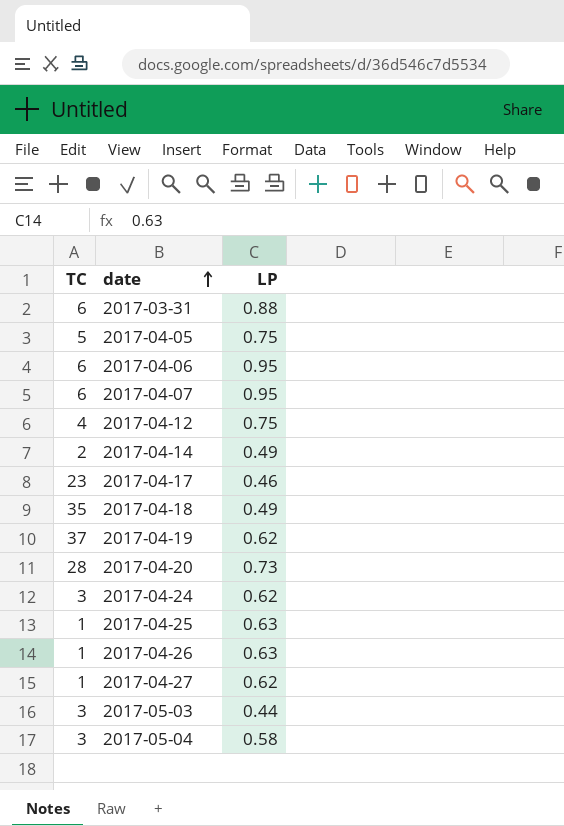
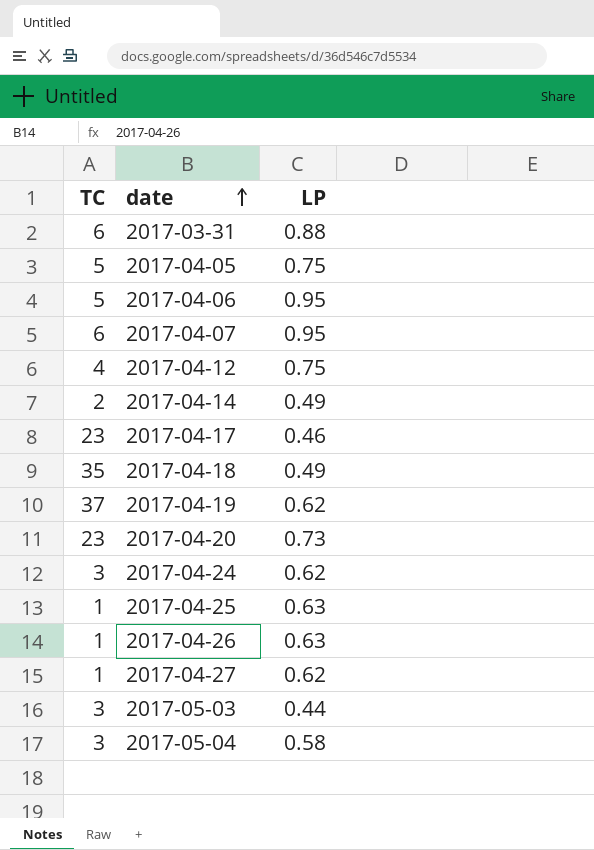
2017-04-06 | TC: 6 -> 5
2017-04-20 | TC: 28 -> 23

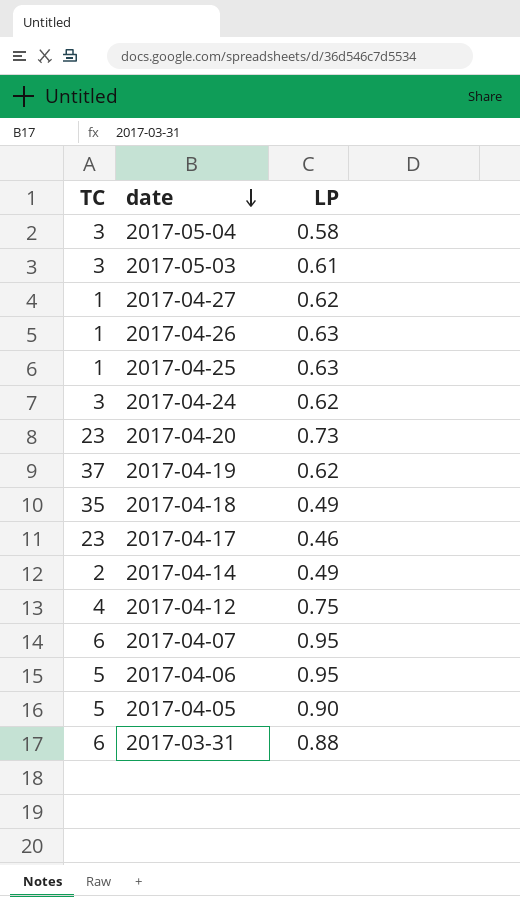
row order: date ascending -> date descending
2017-05-03 | LP: 0.44 -> 0.61
2017-04-05 | LP: 0.75 -> 0.90

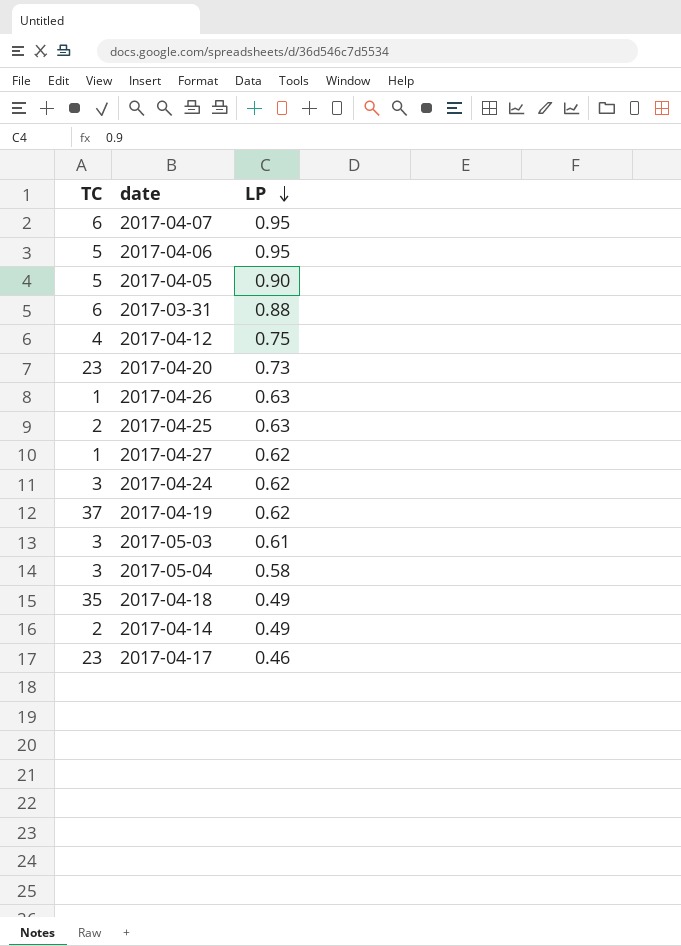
row order: date descending -> LP descending
2017-04-25 | TC: 1 -> 2

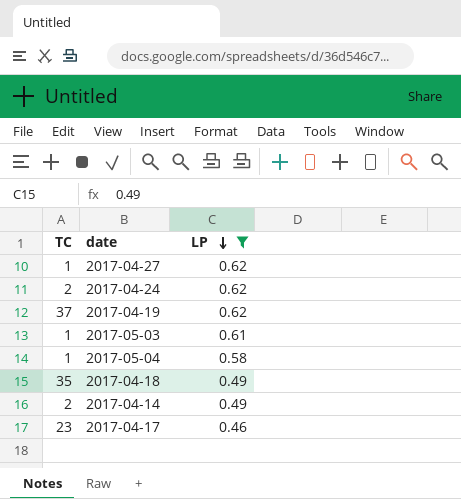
filter: none -> LP <= 0.62
2017-04-24 | TC: 3 -> 2
2017-05-03 | TC: 3 -> 1
2017-05-04 | TC: 3 -> 1

